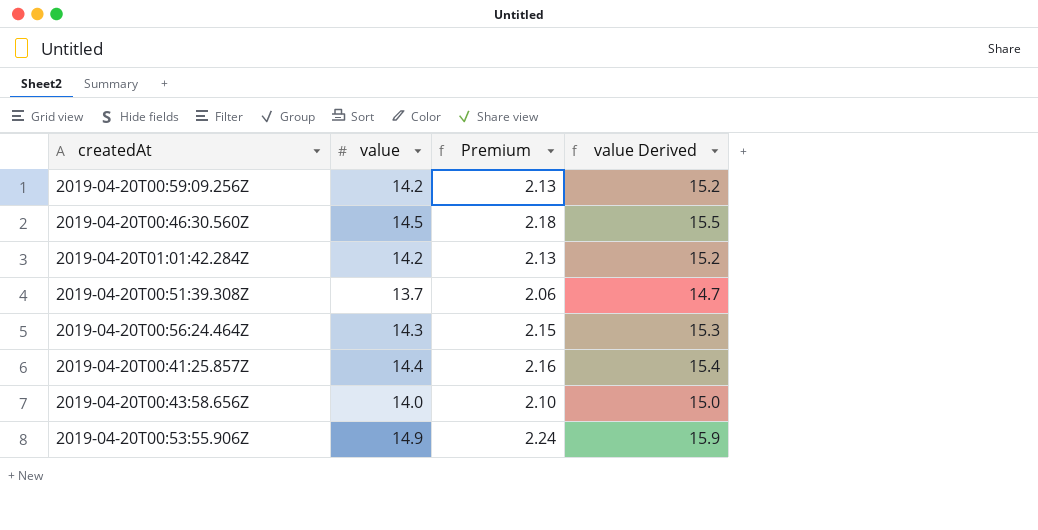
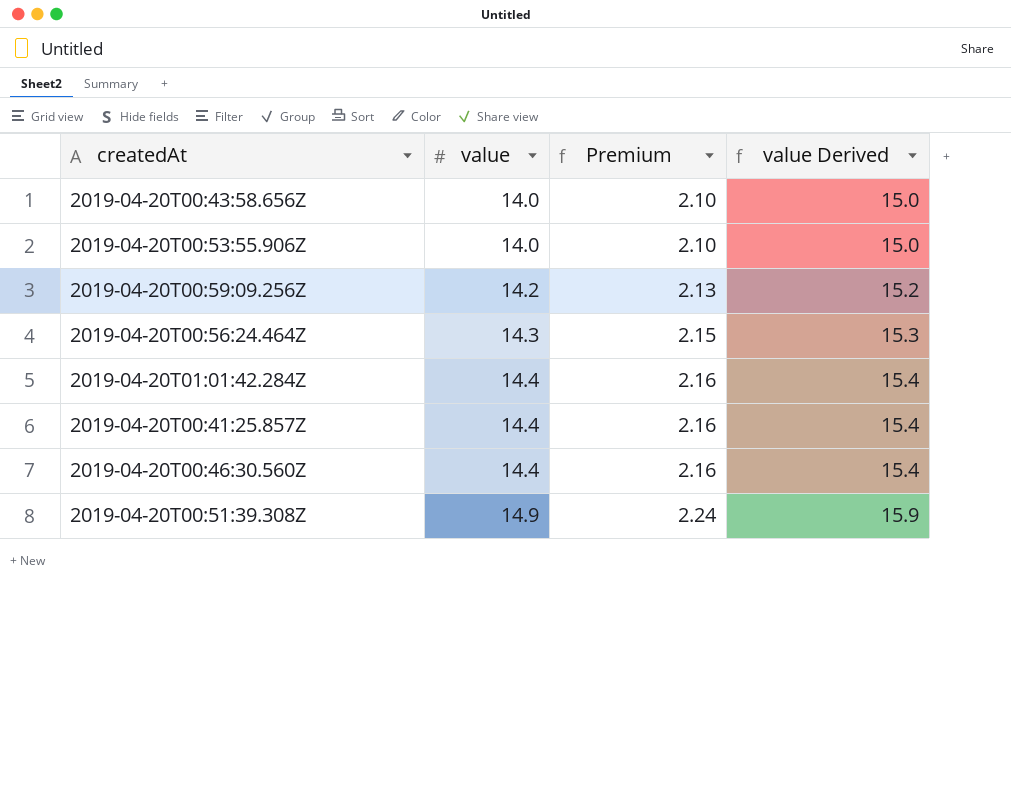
row order: none -> value ascending
2019-04-20T00:53:55.906Z | value: 14.9 -> 14.0
2019-04-20T00:53:55.906Z | Premium: 2.24 -> 2.10
2019-04-20T00:53:55.906Z | value Derived: 15.9 -> 15.0
2019-04-20T01:01:42.284Z | value: 14.2 -> 14.4
2019-04-20T01:01:42.284Z | Premium: 2.13 -> 2.16
2019-04-20T01:01:42.284Z | value Derived: 15.2 -> 15.4
2019-04-20T00:46:30.560Z | value: 14.5 -> 14.4
2019-04-20T00:46:30.560Z | Premium: 2.18 -> 2.16
2019-04-20T00:46:30.560Z | value Derived: 15.5 -> 15.4
2019-04-20T00:51:39.308Z | value: 13.7 -> 14.9
2019-04-20T00:51:39.308Z | Premium: 2.06 -> 2.24
2019-04-20T00:51:39.308Z | value Derived: 14.7 -> 15.9

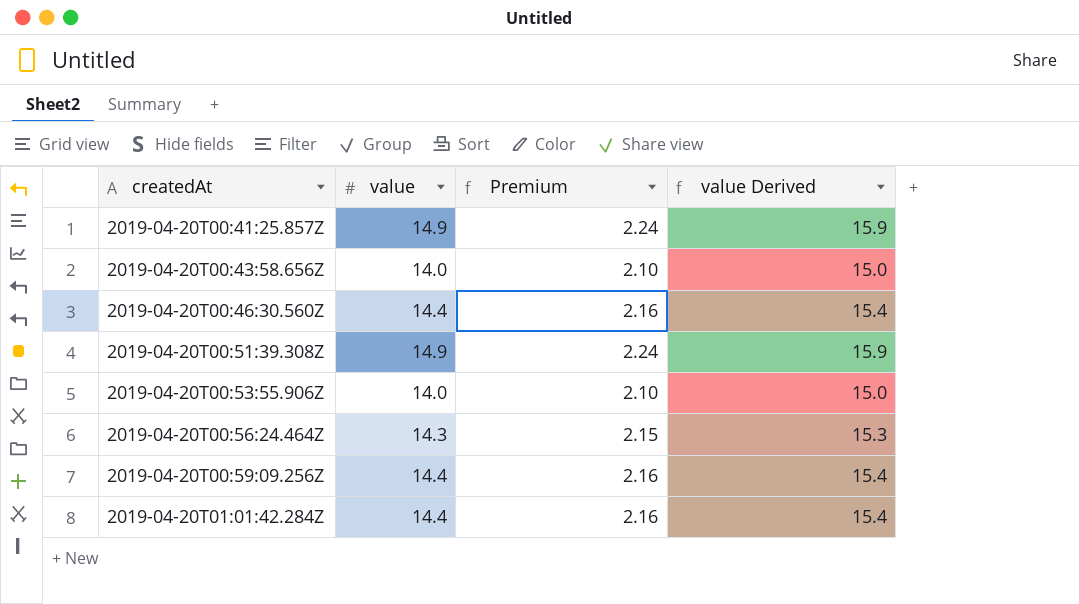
row order: value ascending -> createdAt ascending
2019-04-20T00:41:25.857Z | value: 14.4 -> 14.9
2019-04-20T00:41:25.857Z | Premium: 2.16 -> 2.24
2019-04-20T00:41:25.857Z | value Derived: 15.4 -> 15.9
2019-04-20T00:59:09.256Z | value: 14.2 -> 14.4
2019-04-20T00:59:09.256Z | Premium: 2.13 -> 2.16
2019-04-20T00:59:09.256Z | value Derived: 15.2 -> 15.4

